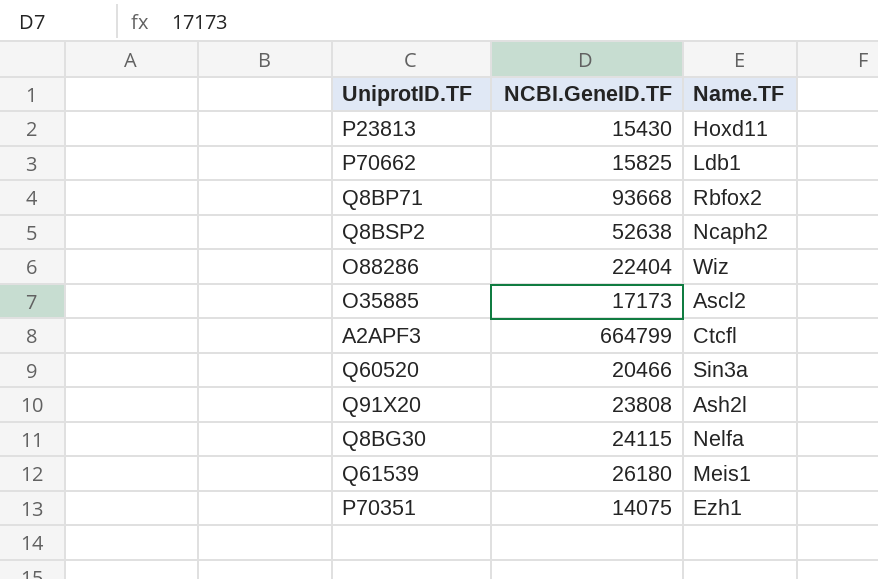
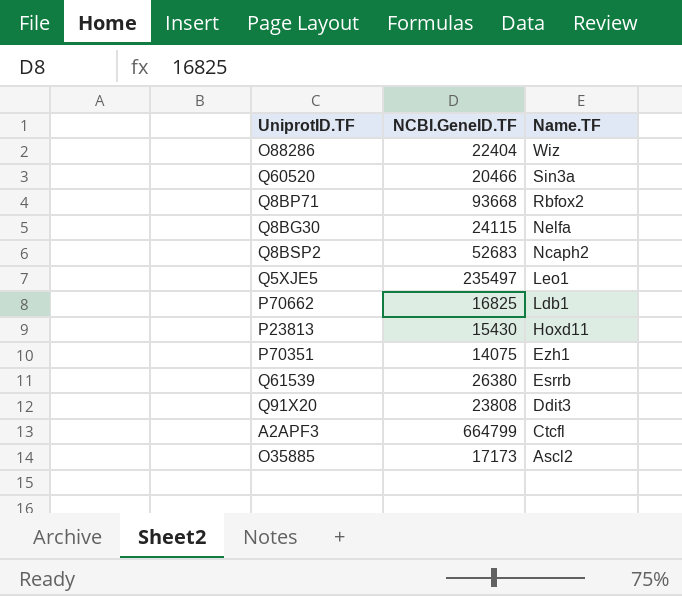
row order: none -> Name.TF descending
Q8BSP2 | NCBI.GeneID.TF: 52638 -> 52683
row Q5XJE5: none -> 235497 | Leo1
P70662 | NCBI.GeneID.TF: 15825 -> 16825
Q61539 | NCBI.GeneID.TF: 26180 -> 26380
Q61539 | Name.TF: Meis1 -> Esrrb
Q91X20 | Name.TF: Ash2l -> Ddit3

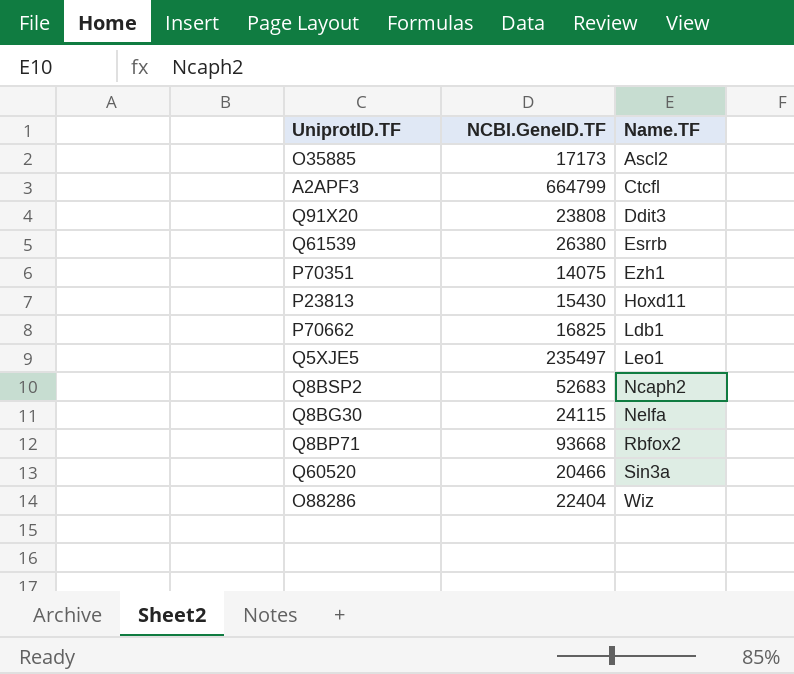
row order: Name.TF descending -> Name.TF ascending

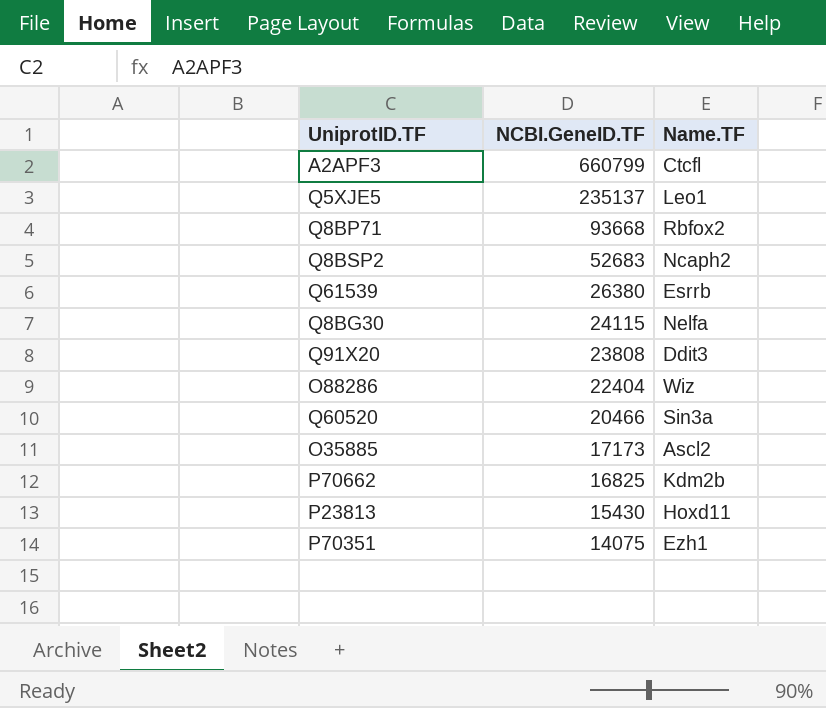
row order: Name.TF ascending -> NCBI.GeneID.TF descending
A2APF3 | NCBI.GeneID.TF: 664799 -> 660799
Q5XJE5 | NCBI.GeneID.TF: 235497 -> 235137
P70662 | Name.TF: Ldb1 -> Kdm2b

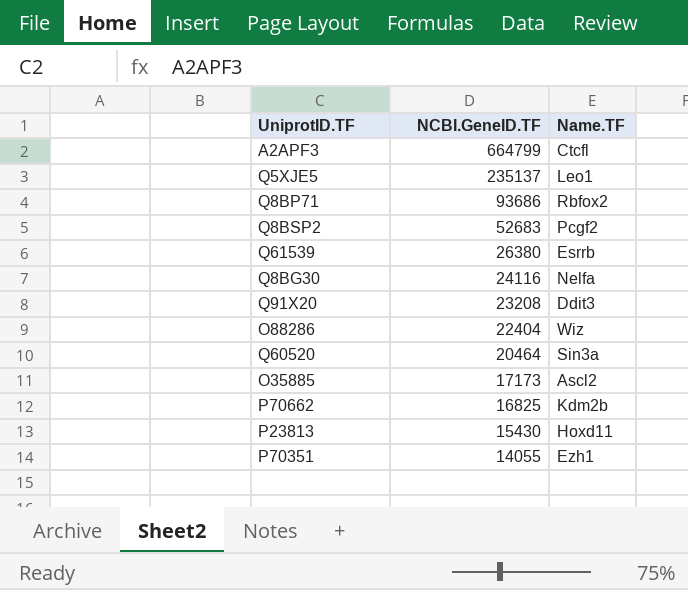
A2APF3 | NCBI.GeneID.TF: 660799 -> 664799
Q8BP71 | NCBI.GeneID.TF: 93668 -> 93686
Q8BSP2 | Name.TF: Ncaph2 -> Pcgf2
Q8BG30 | NCBI.GeneID.TF: 24115 -> 24116
Q91X20 | NCBI.GeneID.TF: 23808 -> 23208
Q60520 | NCBI.GeneID.TF: 20466 -> 20464
P70351 | NCBI.GeneID.TF: 14075 -> 14055

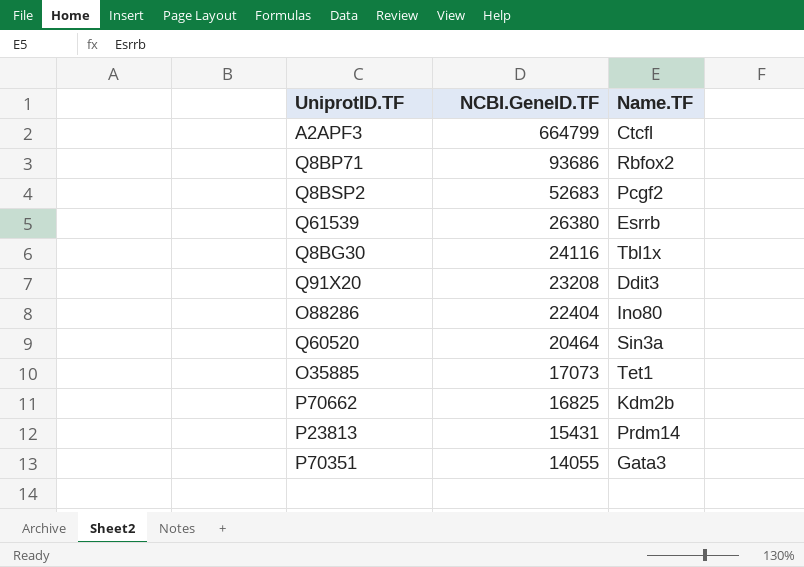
row Q5XJE5: 235137 | Leo1 -> none
Q8BG30 | Name.TF: Nelfa -> Tbl1x
O88286 | Name.TF: Wiz -> Ino80
O35885 | NCBI.GeneID.TF: 17173 -> 17073
O35885 | Name.TF: Ascl2 -> Tet1
P23813 | NCBI.GeneID.TF: 15430 -> 15431
P23813 | Name.TF: Hoxd11 -> Prdm14
P70351 | Name.TF: Ezh1 -> Gata3

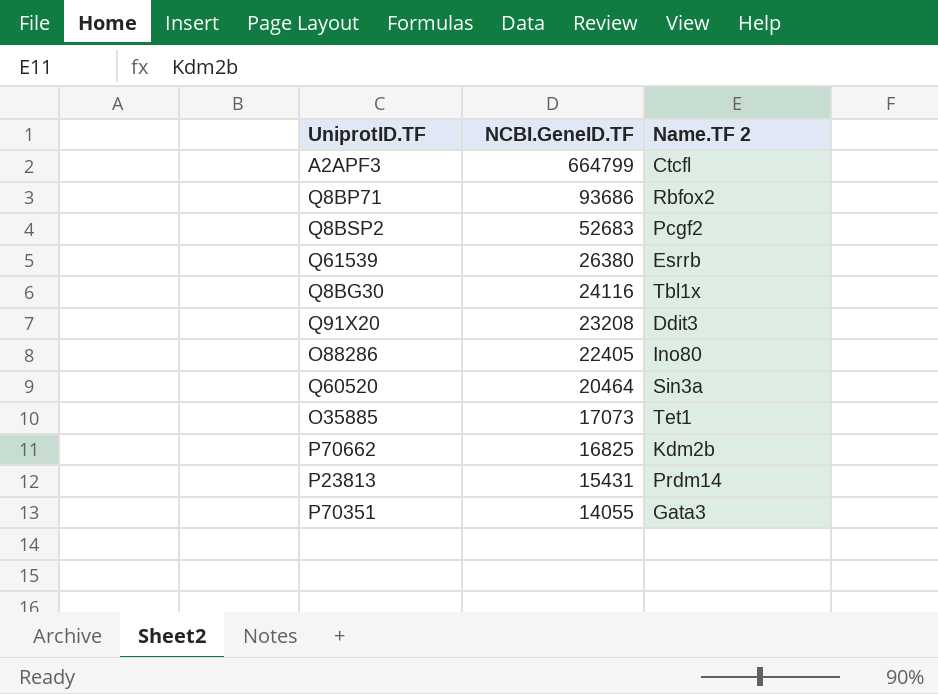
column name: Name.TF -> Name.TF 2
O88286 | NCBI.GeneID.TF: 22404 -> 22405

